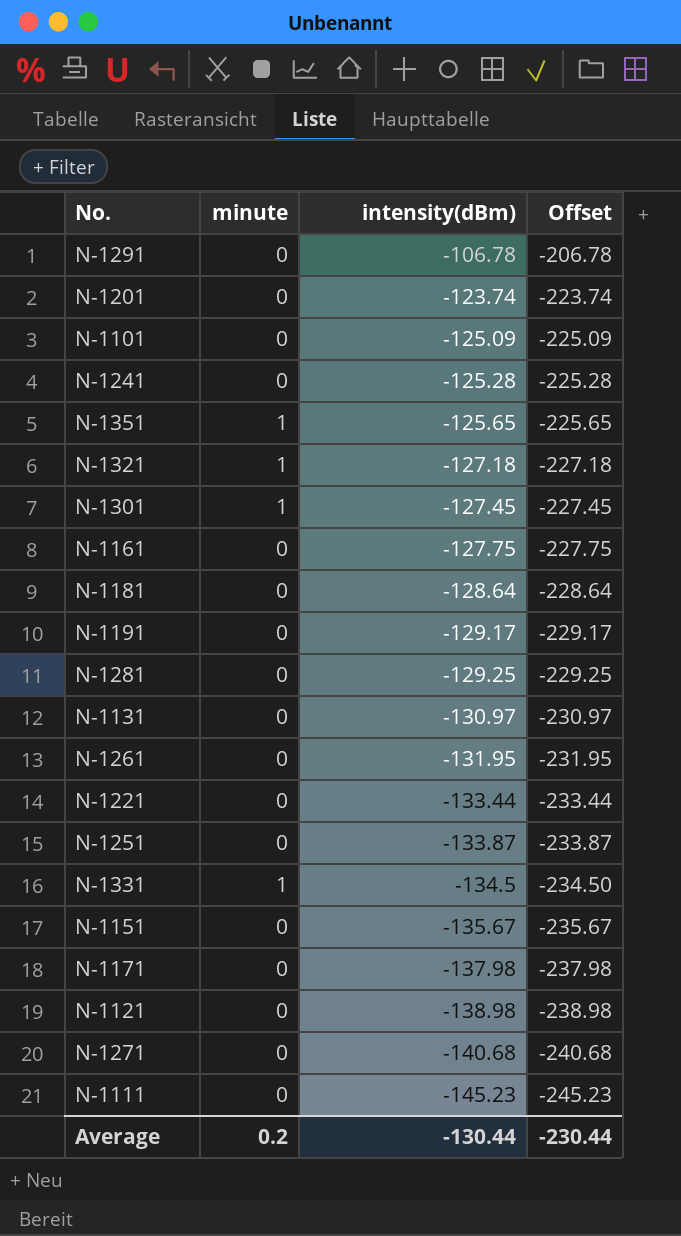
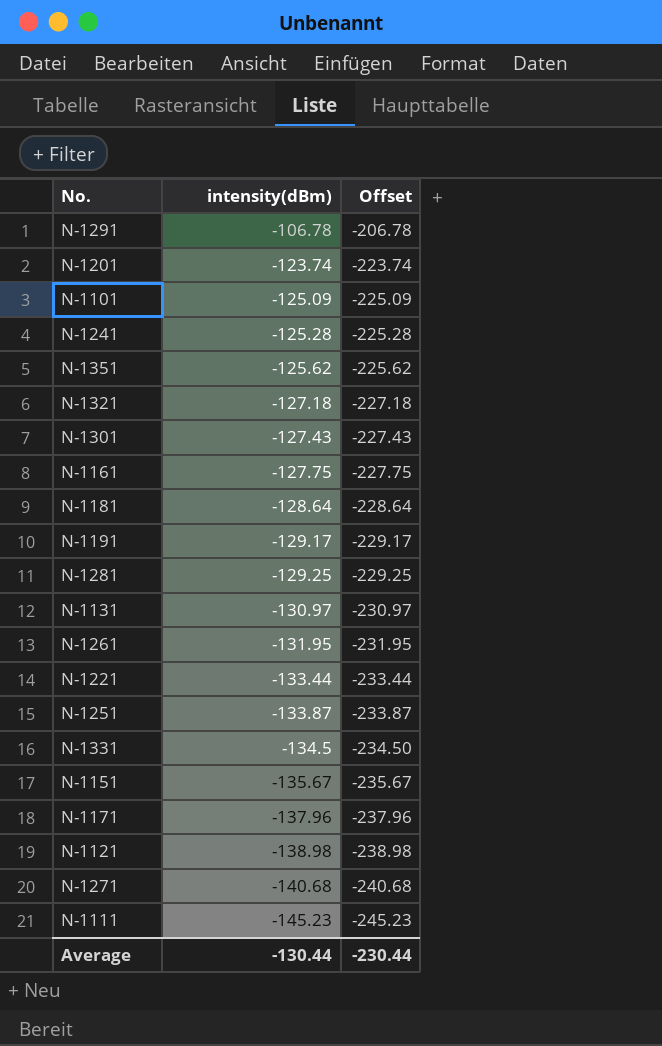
column minute | position: 2 -> none
N-1351 | intensity(dBm): -125.65 -> -125.62
N-1351 | Offset: -225.65 -> -225.62
N-1301 | intensity(dBm): -127.45 -> -127.43
N-1301 | Offset: -227.45 -> -227.43
N-1171 | intensity(dBm): -137.98 -> -137.96
N-1171 | Offset: -237.98 -> -237.96

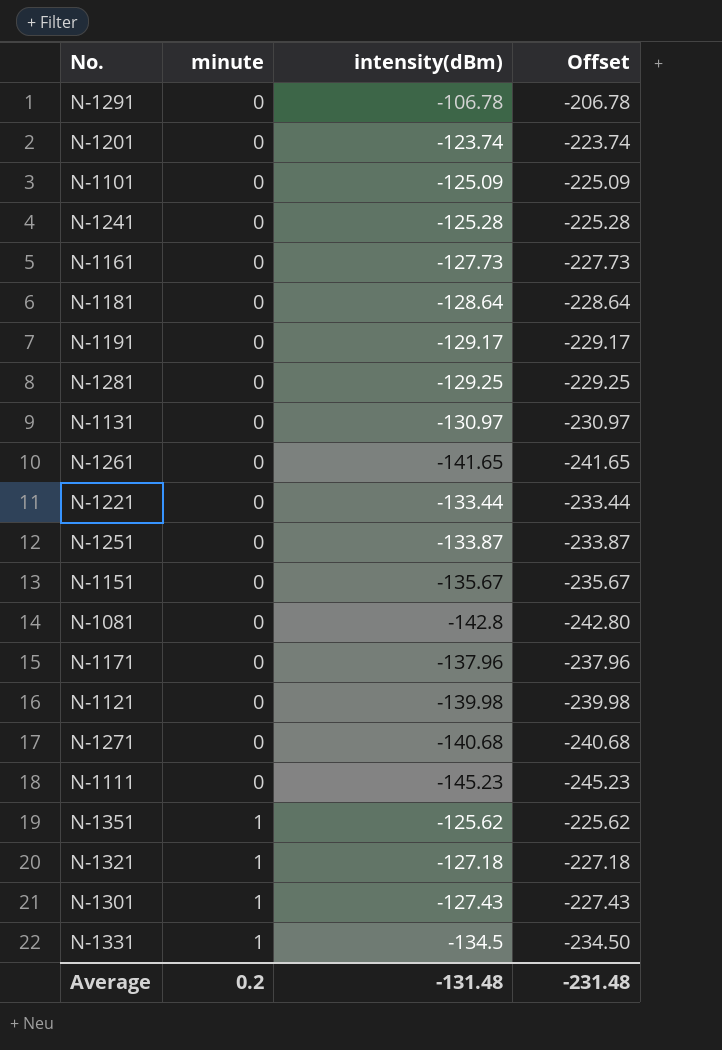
row order: intensity(dBm) descending -> minute ascending
column minute | position: none -> 2
N-1161 | intensity(dBm): -127.75 -> -127.73
N-1161 | Offset: -227.75 -> -227.73
N-1261 | intensity(dBm): -131.95 -> -141.65
N-1261 | Offset: -231.95 -> -241.65
row N-1081: none -> 0 | -142.8 | -242.80
N-1121 | intensity(dBm): -138.98 -> -139.98
N-1121 | Offset: -238.98 -> -239.98
Average | intensity(dBm): -130.44 -> -131.48
Average | Offset: -230.44 -> -231.48

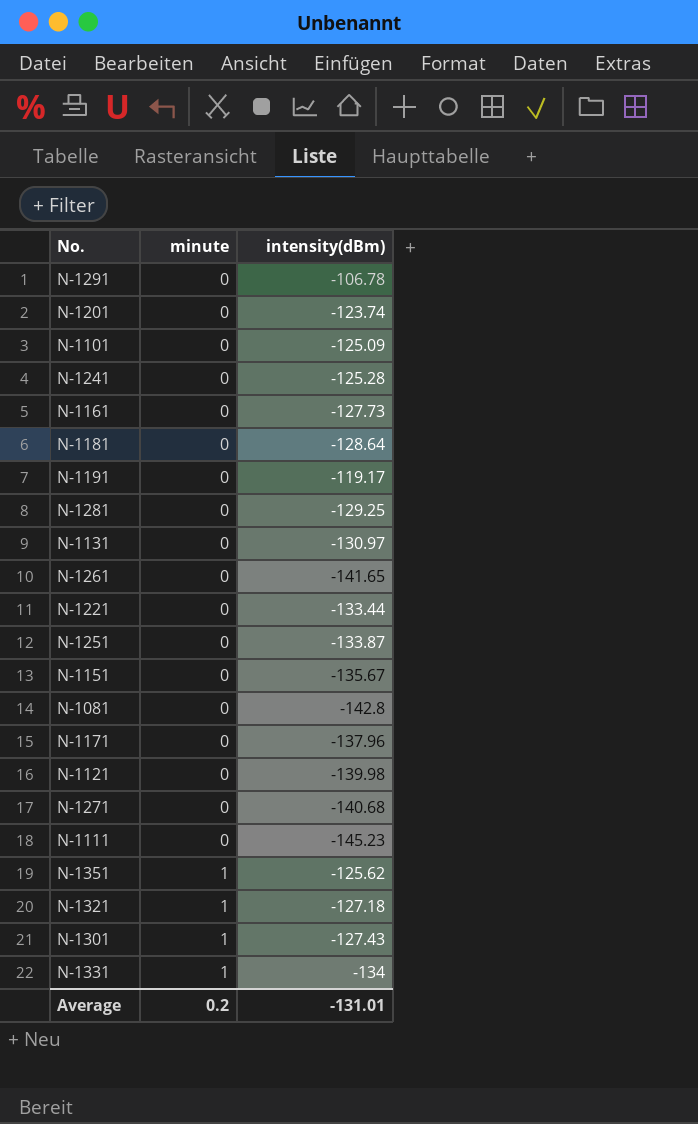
column Offset | formula: [intensity(dBm)] - 100 -> none
N-1191 | intensity(dBm): -129.17 -> -119.17
N-1331 | intensity(dBm): -134.5 -> -134
Average | intensity(dBm): -131.48 -> -131.01

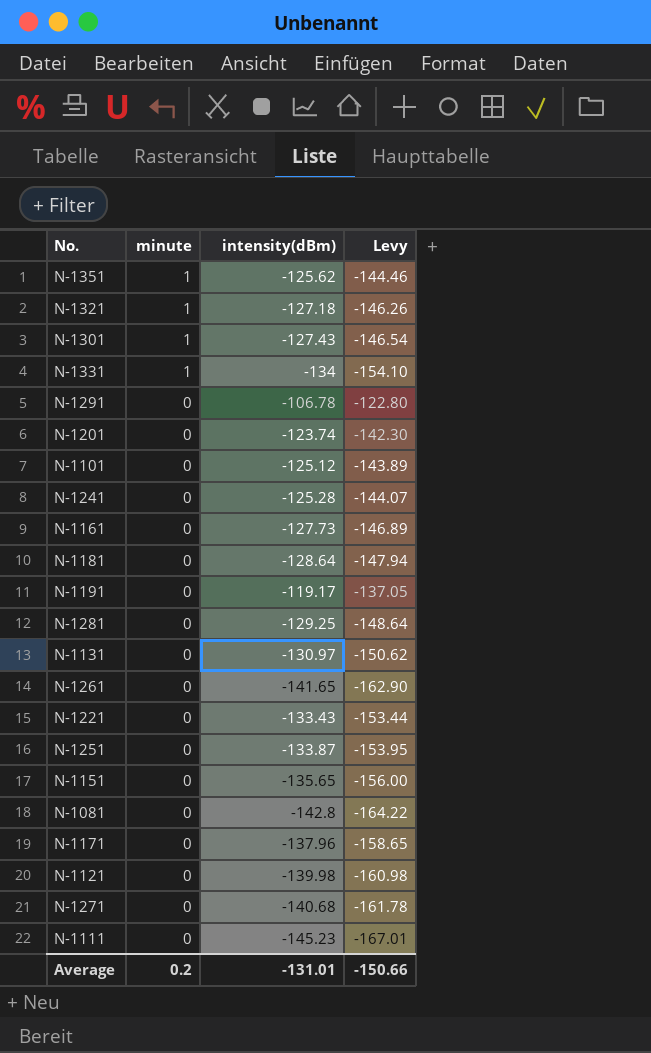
row order: minute ascending -> minute descending
column Levy | formula: none -> [intensity(dBm)] * 1.15
N-1101 | intensity(dBm): -125.09 -> -125.12
N-1221 | intensity(dBm): -133.44 -> -133.43
N-1151 | intensity(dBm): -135.67 -> -135.65

